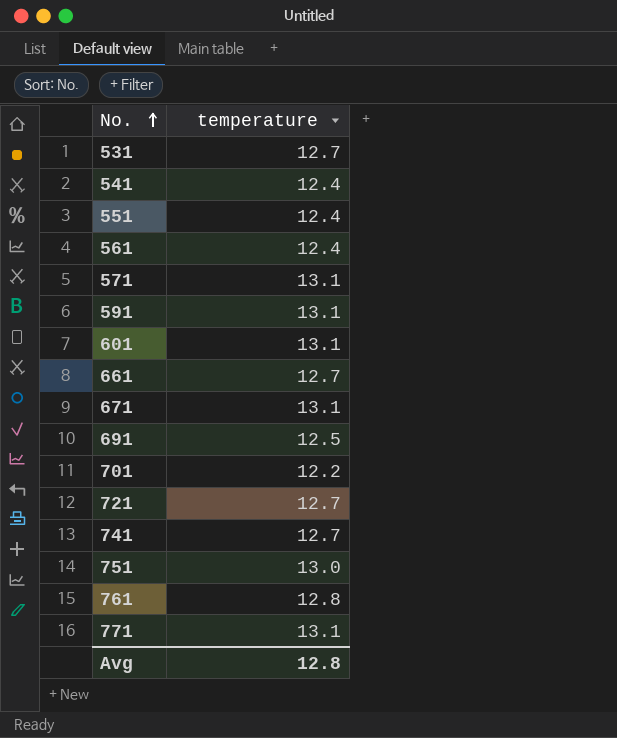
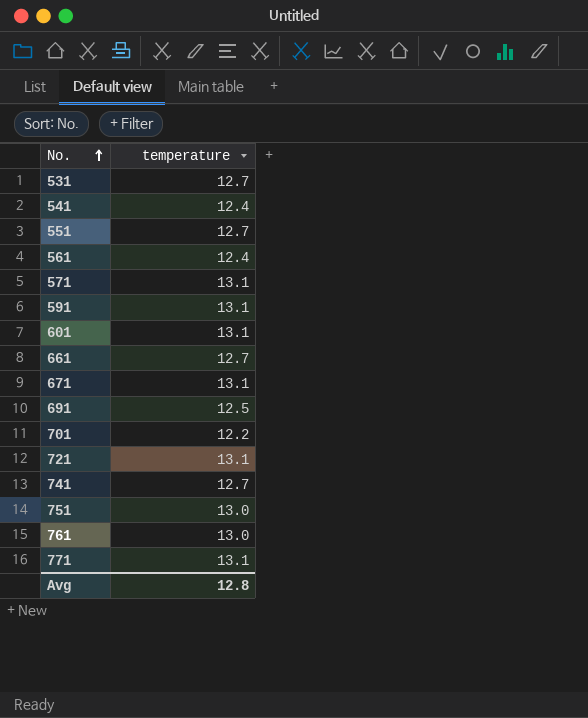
551 | temperature: 12.4 -> 12.7
721 | temperature: 12.7 -> 13.1
761 | temperature: 12.8 -> 13.0

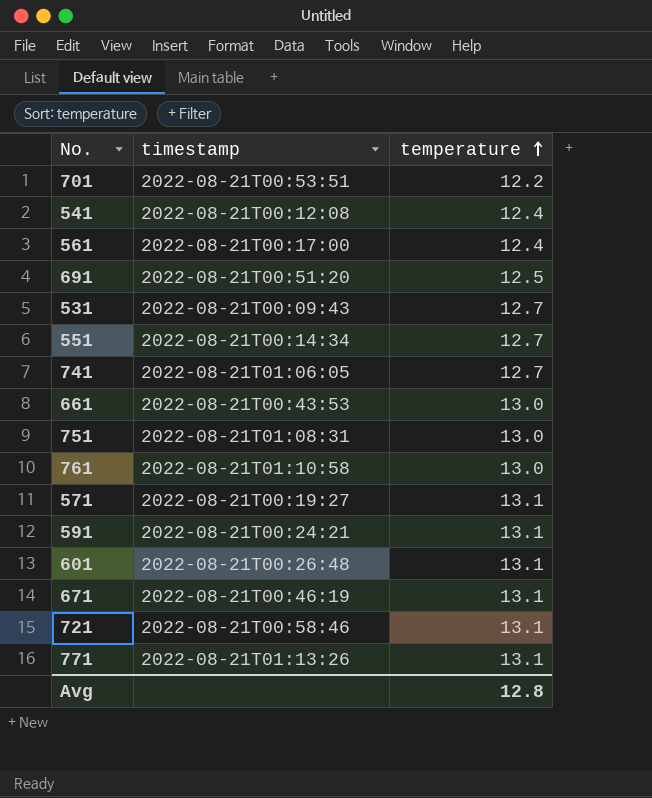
row order: No. ascending -> temperature ascending
column timestamp | position: none -> 2
661 | temperature: 12.7 -> 13.0

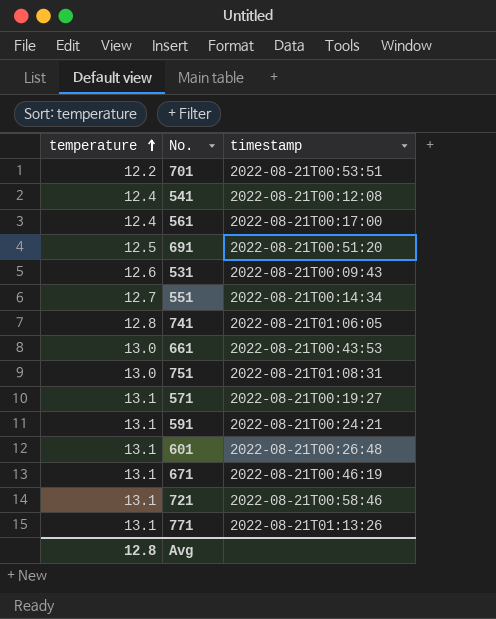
column temperature | position: 3 -> 1
row 761: 2022-08-21T01:10:58 | 13.0 -> none
531 | temperature: 12.7 -> 12.6
741 | temperature: 12.7 -> 12.8

